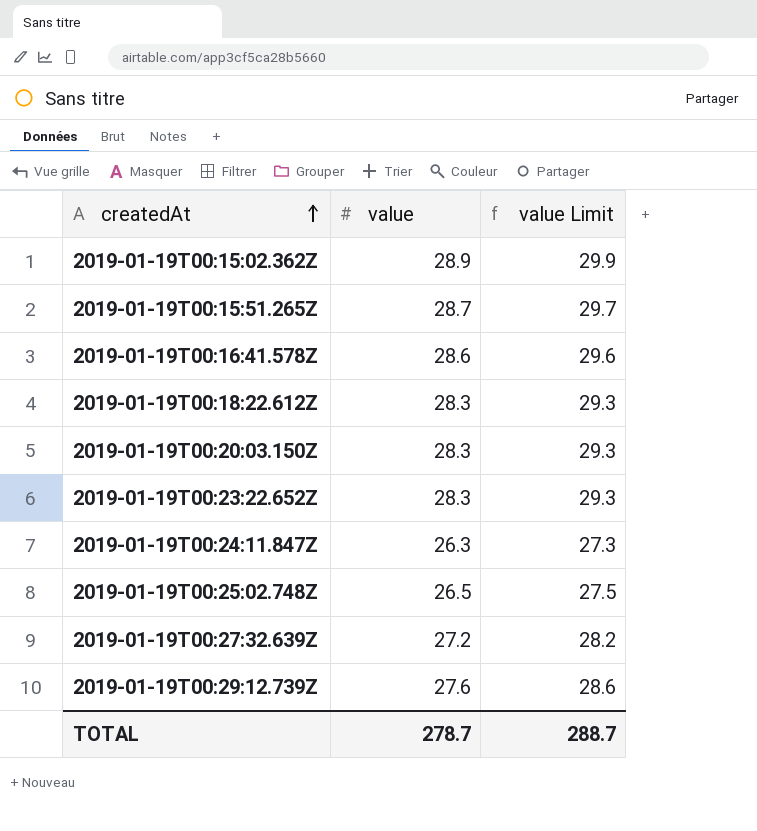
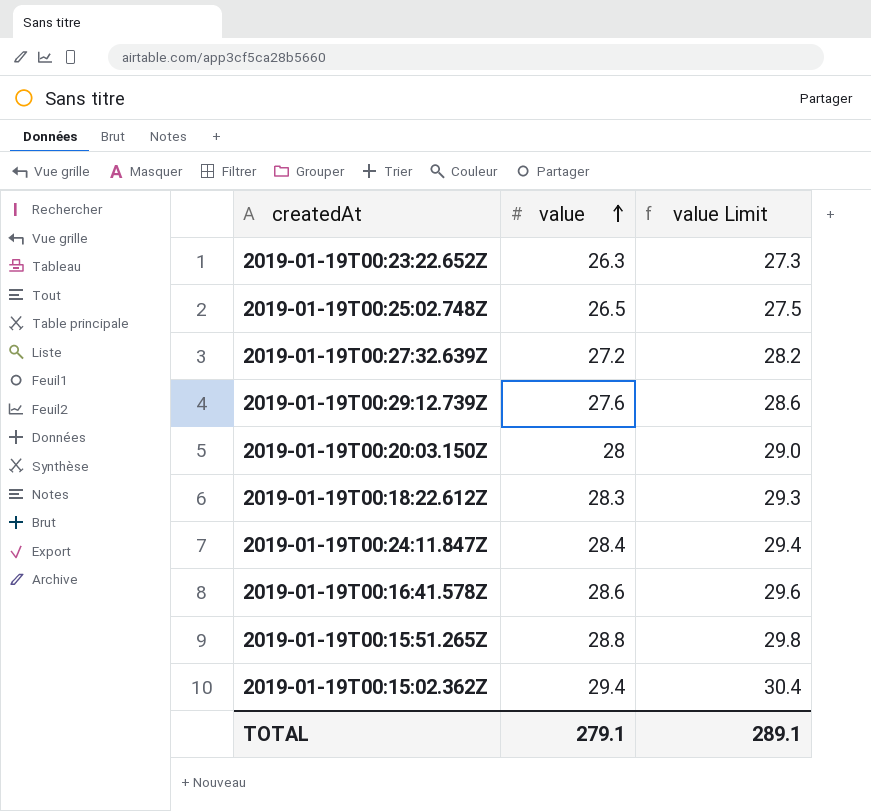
row order: createdAt ascending -> value ascending
2019-01-19T00:23:22.652Z | value: 28.3 -> 26.3
2019-01-19T00:23:22.652Z | value Limit: 29.3 -> 27.3
2019-01-19T00:20:03.150Z | value: 28.3 -> 28
2019-01-19T00:20:03.150Z | value Limit: 29.3 -> 29.0
2019-01-19T00:24:11.847Z | value: 26.3 -> 28.4
2019-01-19T00:24:11.847Z | value Limit: 27.3 -> 29.4
2019-01-19T00:15:51.265Z | value: 28.7 -> 28.8
2019-01-19T00:15:51.265Z | value Limit: 29.7 -> 29.8
2019-01-19T00:15:02.362Z | value: 28.9 -> 29.4
2019-01-19T00:15:02.362Z | value Limit: 29.9 -> 30.4
TOTAL | value: 278.7 -> 279.1
TOTAL | value Limit: 288.7 -> 289.1

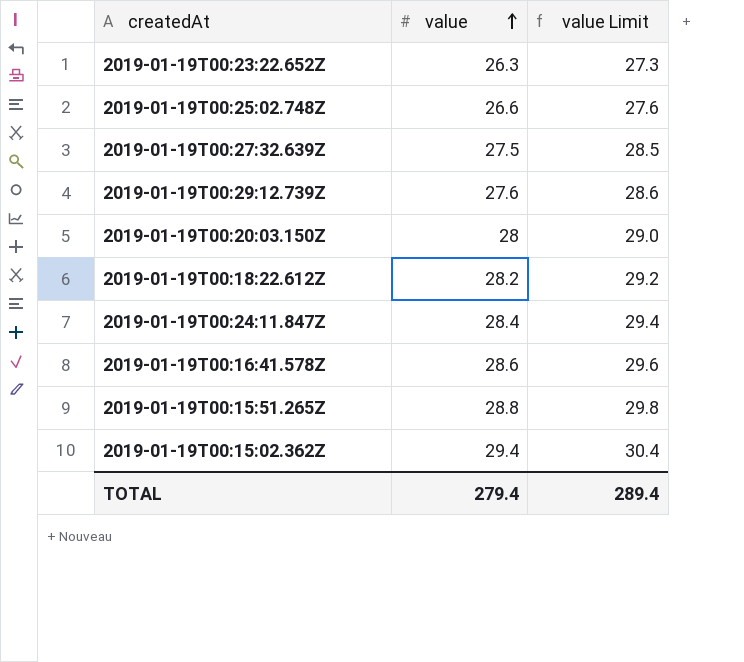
2019-01-19T00:25:02.748Z | value: 26.5 -> 26.6
2019-01-19T00:25:02.748Z | value Limit: 27.5 -> 27.6
2019-01-19T00:27:32.639Z | value: 27.2 -> 27.5
2019-01-19T00:27:32.639Z | value Limit: 28.2 -> 28.5
2019-01-19T00:18:22.612Z | value: 28.3 -> 28.2
2019-01-19T00:18:22.612Z | value Limit: 29.3 -> 29.2
TOTAL | value: 279.1 -> 279.4
TOTAL | value Limit: 289.1 -> 289.4

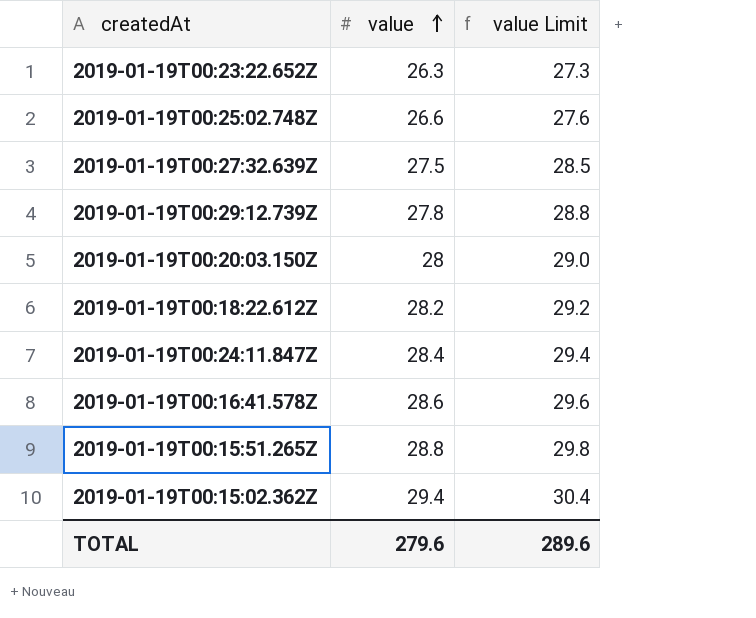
2019-01-19T00:29:12.739Z | value: 27.6 -> 27.8
2019-01-19T00:29:12.739Z | value Limit: 28.6 -> 28.8
TOTAL | value: 279.4 -> 279.6
TOTAL | value Limit: 289.4 -> 289.6

